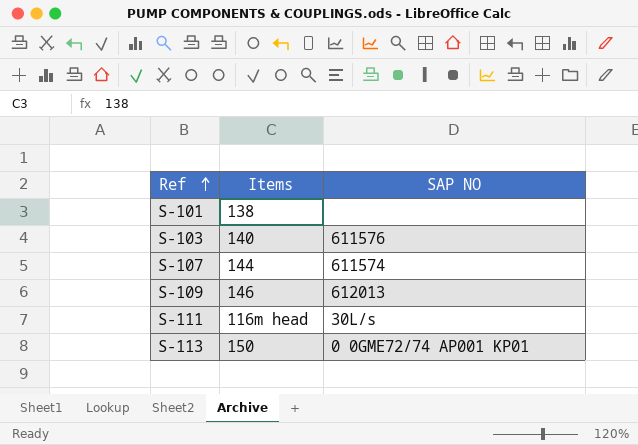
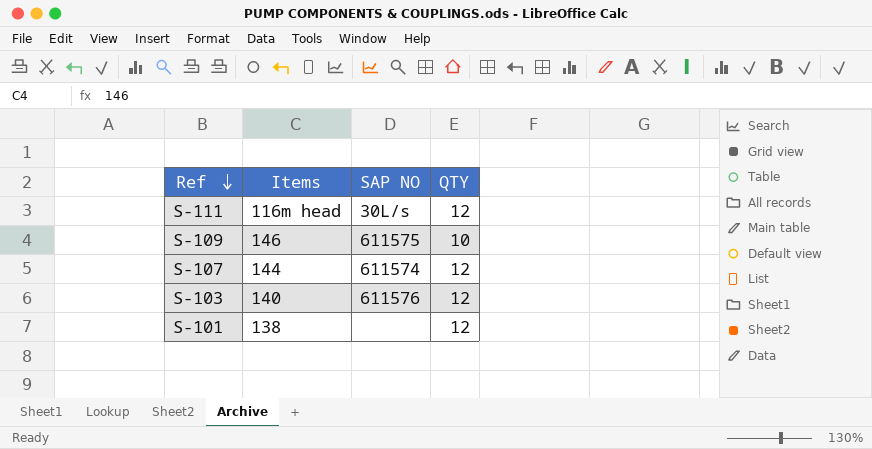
row order: Ref ascending -> Ref descending
column QTY | position: none -> 4
row S-113: 150 | 0 0GME72/74 AP001 KP01 -> none
S-109 | SAP NO: 612013 -> 611575

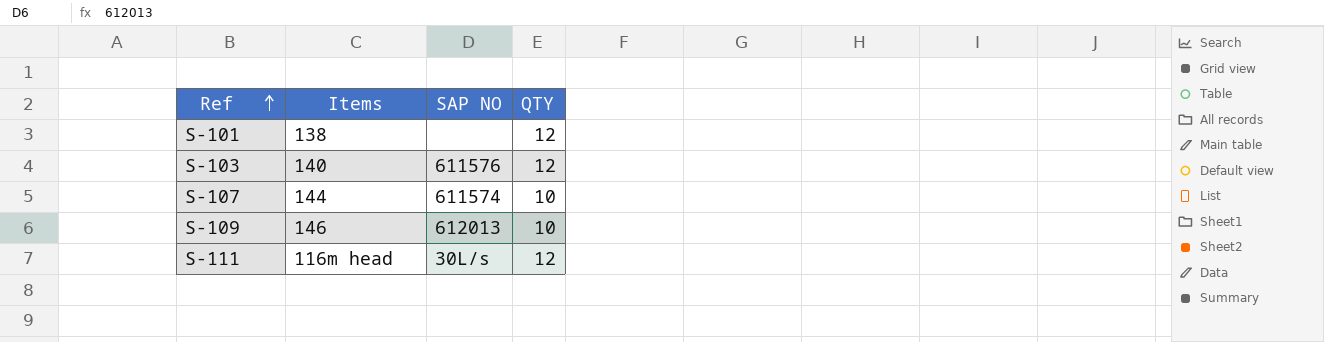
row order: Ref descending -> Ref ascending
S-107 | QTY: 12 -> 10
S-109 | SAP NO: 611575 -> 612013

